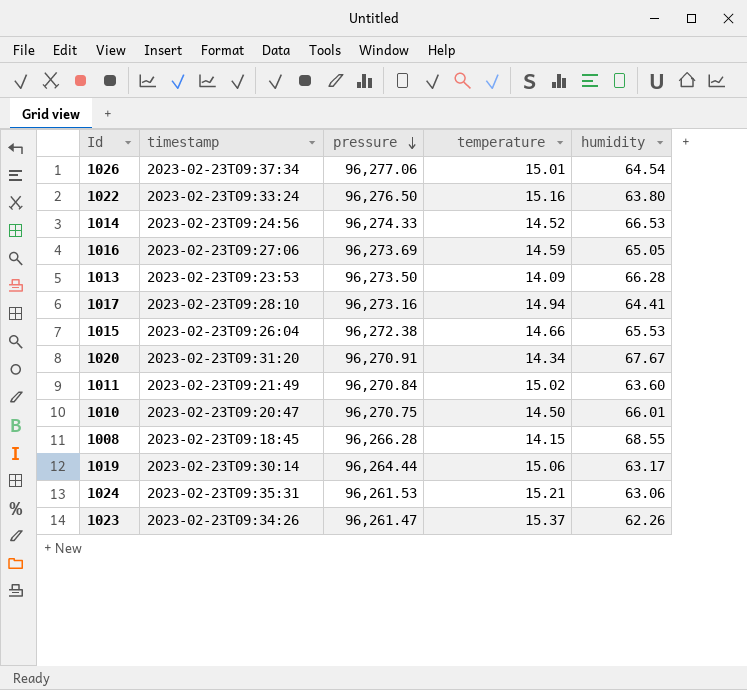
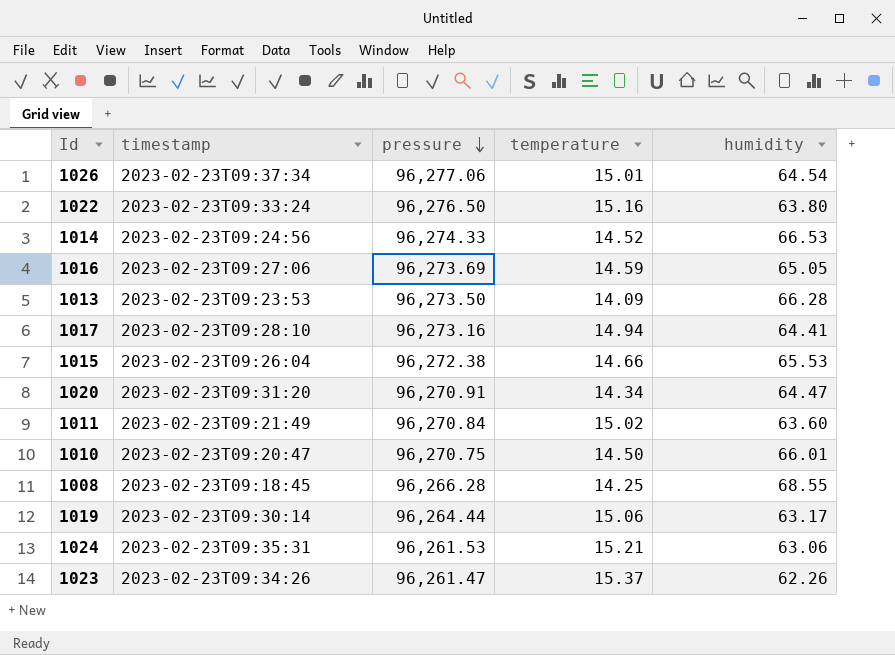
1020 | humidity: 67.67 -> 64.47
1008 | temperature: 14.15 -> 14.25

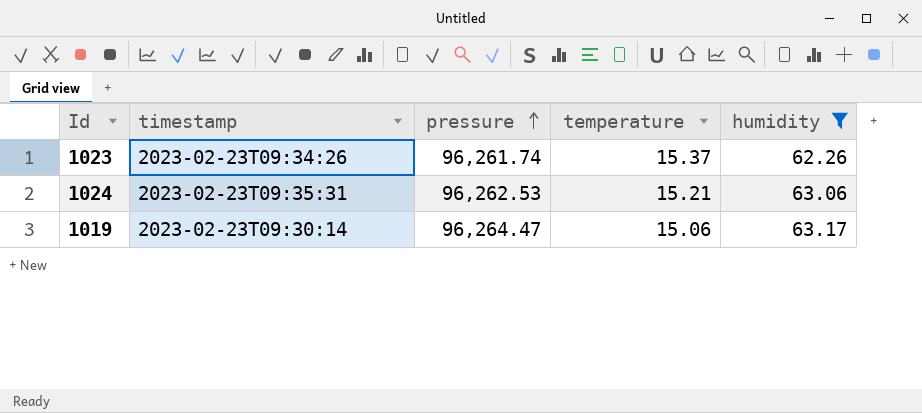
filter: none -> humidity <= 63.17
row order: pressure descending -> pressure ascending
1023 | pressure: 96,261.47 -> 96,261.74
1024 | pressure: 96,261.53 -> 96,262.53
1019 | pressure: 96,264.44 -> 96,264.47

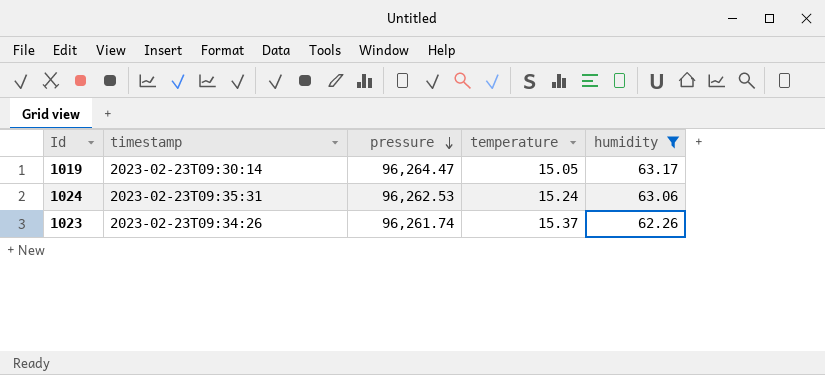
row order: pressure ascending -> pressure descending
1019 | temperature: 15.06 -> 15.05
1024 | temperature: 15.21 -> 15.24

